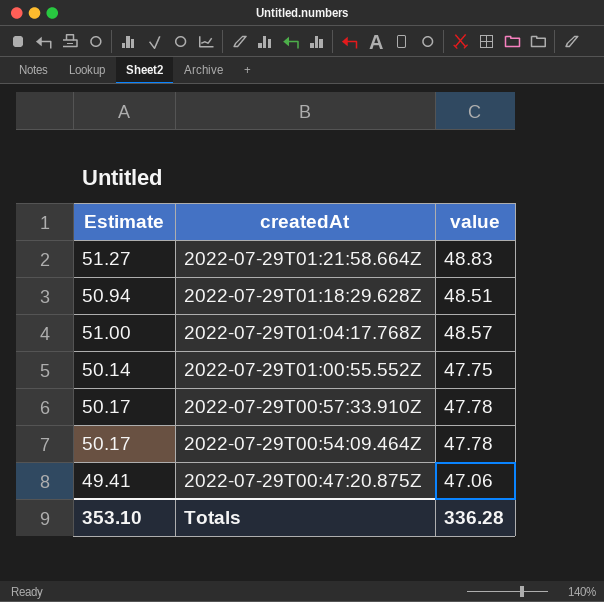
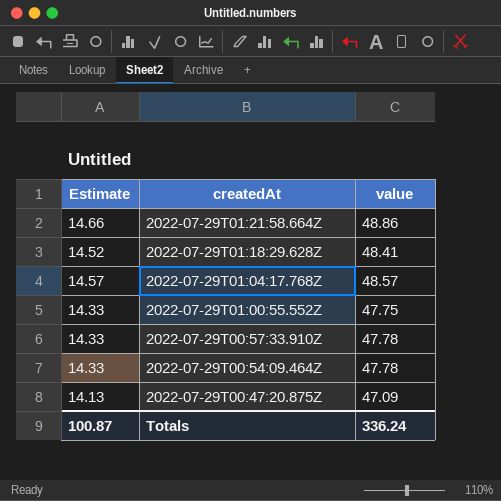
column Estimate | formula: [value] * 1.05 -> [value] * 0.3
2022-07-29T01:21:58.664Z | value: 48.83 -> 48.86
2022-07-29T01:18:29.628Z | value: 48.51 -> 48.41
2022-07-29T00:47:20.875Z | value: 47.06 -> 47.09
Totals | Estimate: 353.10 -> 100.87
Totals | value: 336.28 -> 336.24

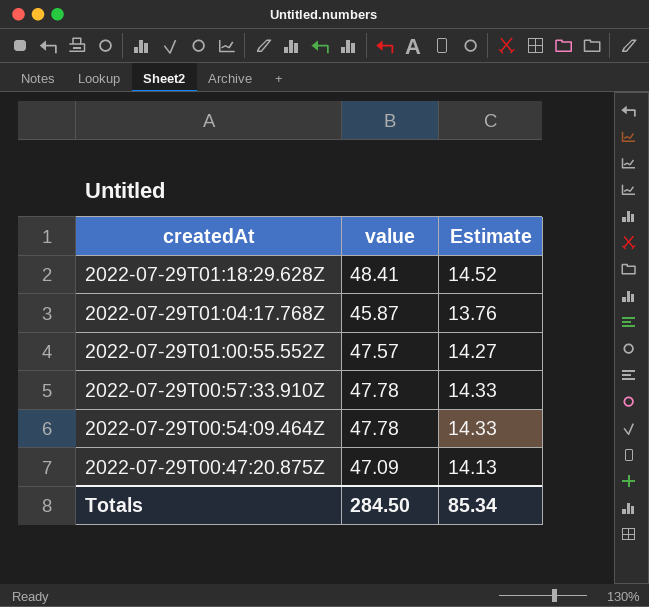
column Estimate | position: 1 -> 3
row 2022-07-29T01:21:58.664Z: 14.66 | 48.86 -> none
2022-07-29T01:04:17.768Z | value: 48.57 -> 45.87
2022-07-29T01:04:17.768Z | Estimate: 14.57 -> 13.76
2022-07-29T01:00:55.552Z | value: 47.75 -> 47.57
2022-07-29T01:00:55.552Z | Estimate: 14.33 -> 14.27
Totals | value: 336.24 -> 284.50
Totals | Estimate: 100.87 -> 85.34

